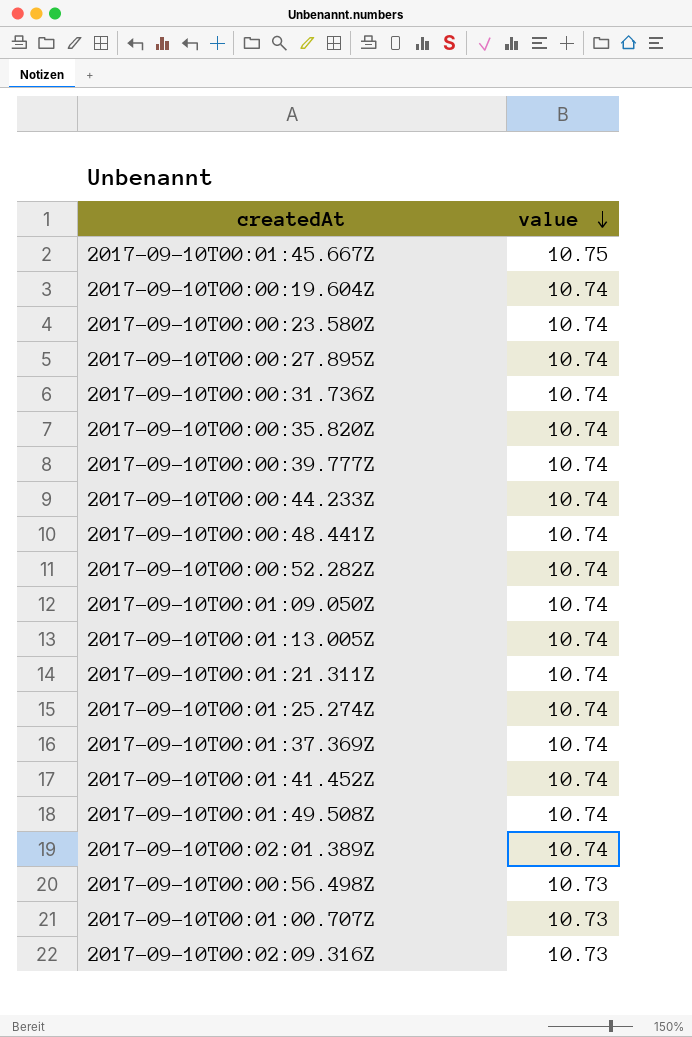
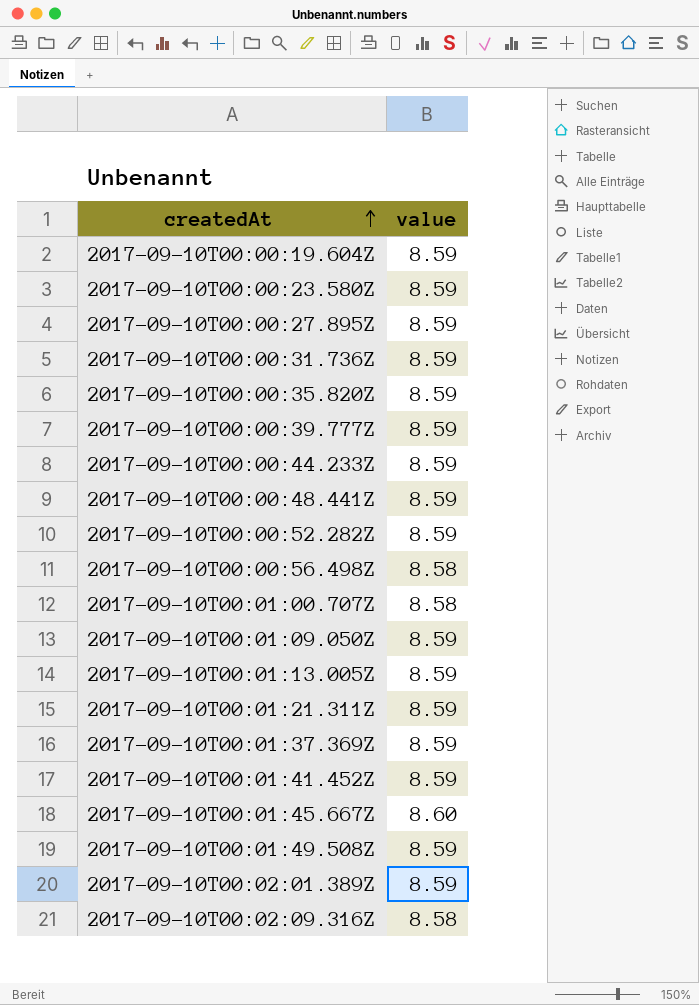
row order: value descending -> createdAt ascending
row 2017-09-10T00:01:25.274Z: 10.74 -> none
2017-09-10T00:00:19.604Z | value: 10.74 -> 8.59
2017-09-10T00:00:23.580Z | value: 10.74 -> 8.59
2017-09-10T00:00:27.895Z | value: 10.74 -> 8.59
2017-09-10T00:00:31.736Z | value: 10.74 -> 8.59
2017-09-10T00:00:35.820Z | value: 10.74 -> 8.59
2017-09-10T00:00:39.777Z | value: 10.74 -> 8.59
2017-09-10T00:00:44.233Z | value: 10.74 -> 8.59
2017-09-10T00:00:48.441Z | value: 10.74 -> 8.59
2017-09-10T00:00:52.282Z | value: 10.74 -> 8.59
2017-09-10T00:00:56.498Z | value: 10.73 -> 8.58
2017-09-10T00:01:00.707Z | value: 10.73 -> 8.58
2017-09-10T00:01:09.050Z | value: 10.74 -> 8.59
2017-09-10T00:01:13.005Z | value: 10.74 -> 8.59
2017-09-10T00:01:21.311Z | value: 10.74 -> 8.59
2017-09-10T00:01:37.369Z | value: 10.74 -> 8.59
2017-09-10T00:01:41.452Z | value: 10.74 -> 8.59
2017-09-10T00:01:45.667Z | value: 10.75 -> 8.60
2017-09-10T00:01:49.508Z | value: 10.74 -> 8.59
2017-09-10T00:02:01.389Z | value: 10.74 -> 8.59
2017-09-10T00:02:09.316Z | value: 10.73 -> 8.58

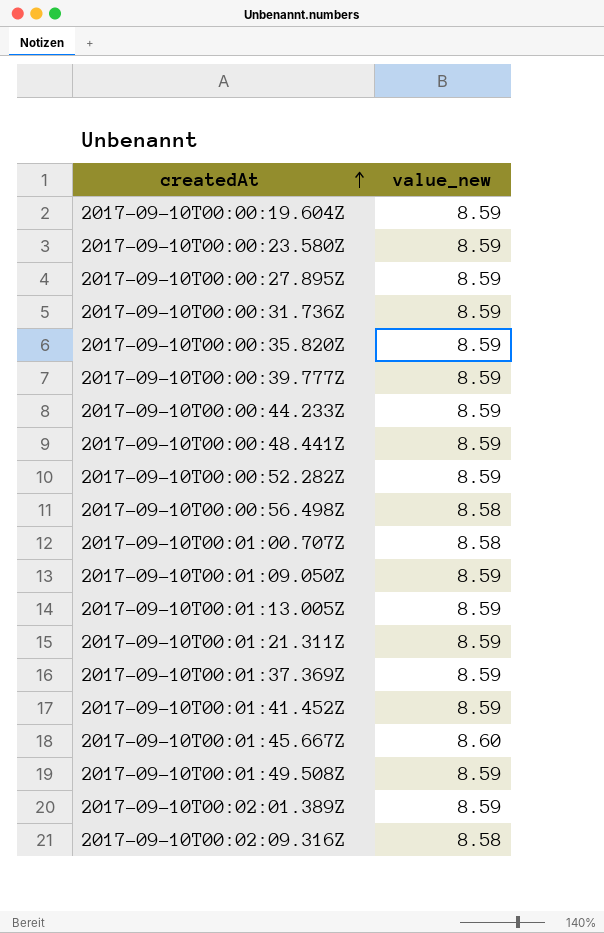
column name: value -> value_new

